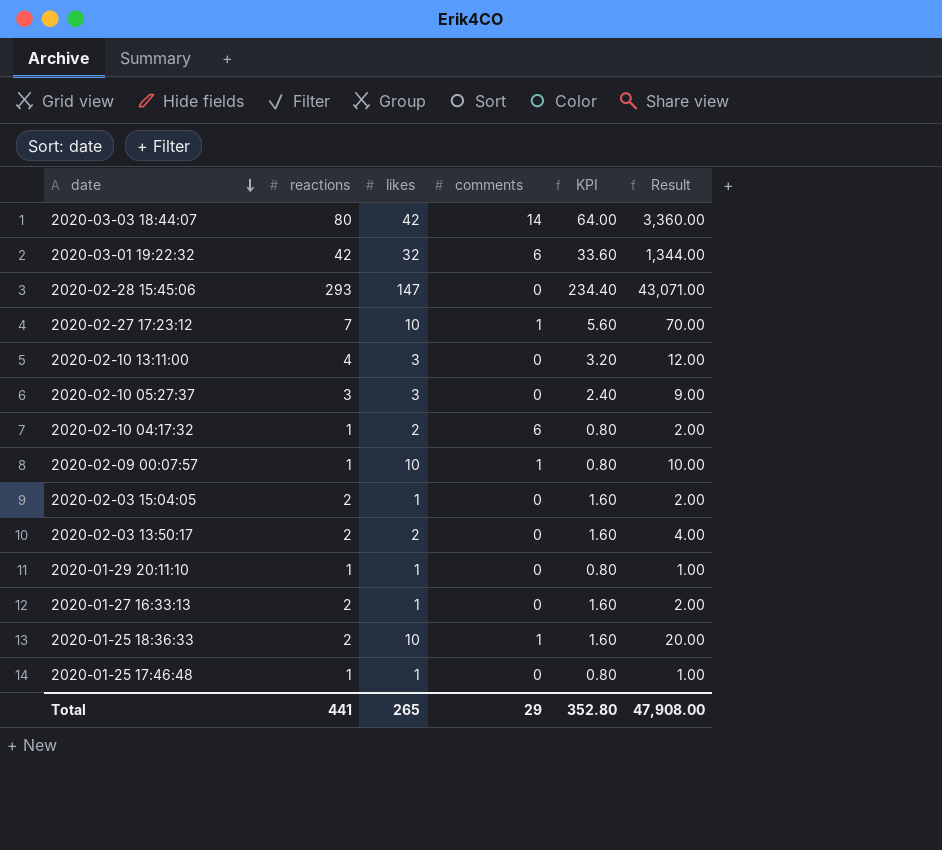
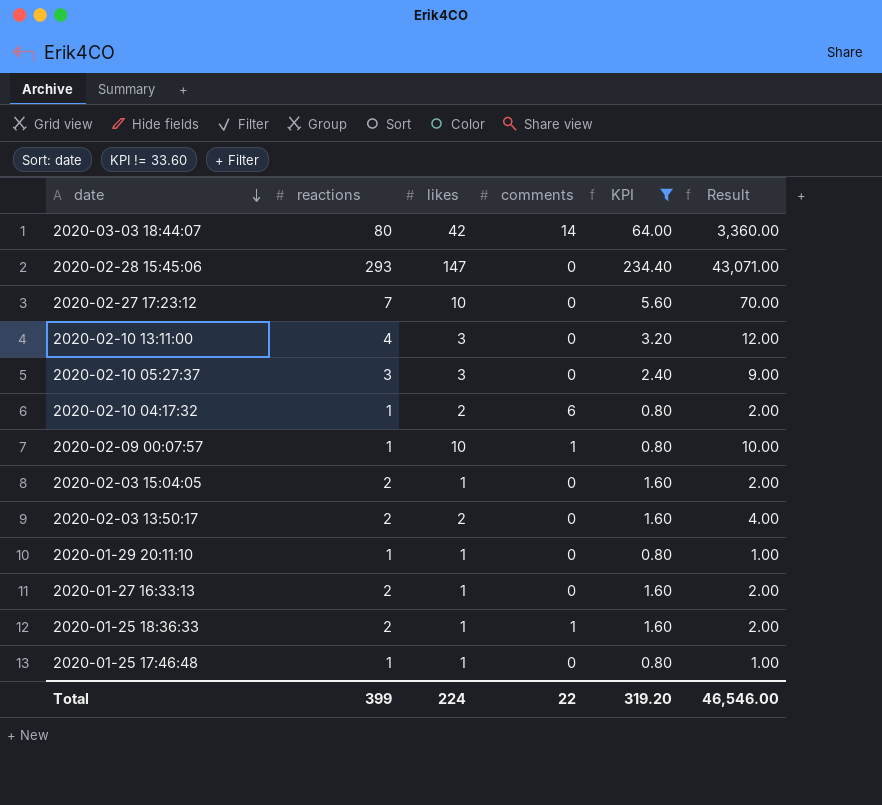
filter: none -> KPI != 33.60
2020-02-27 17:23:12 | comments: 1 -> 0
2020-01-25 18:36:33 | likes: 10 -> 1
2020-01-25 18:36:33 | Result: 20.00 -> 2.00
Total | reactions: 441 -> 399
Total | likes: 265 -> 224
Total | comments: 29 -> 22
Total | KPI: 352.80 -> 319.20
Total | Result: 47,908.00 -> 46,546.00

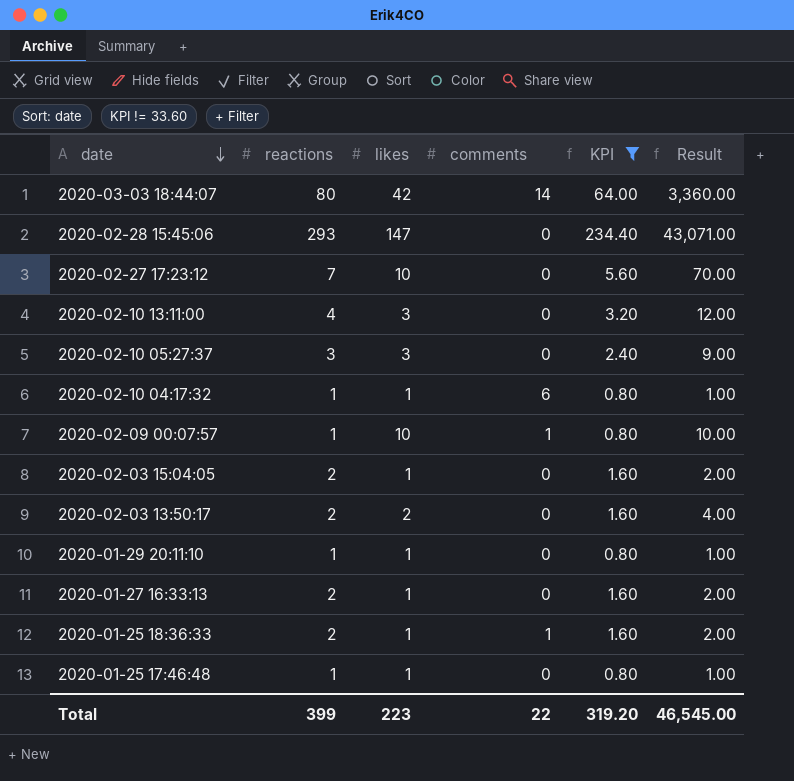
2020-02-10 04:17:32 | likes: 2 -> 1
2020-02-10 04:17:32 | Result: 2.00 -> 1.00
Total | likes: 224 -> 223
Total | Result: 46,546.00 -> 46,545.00

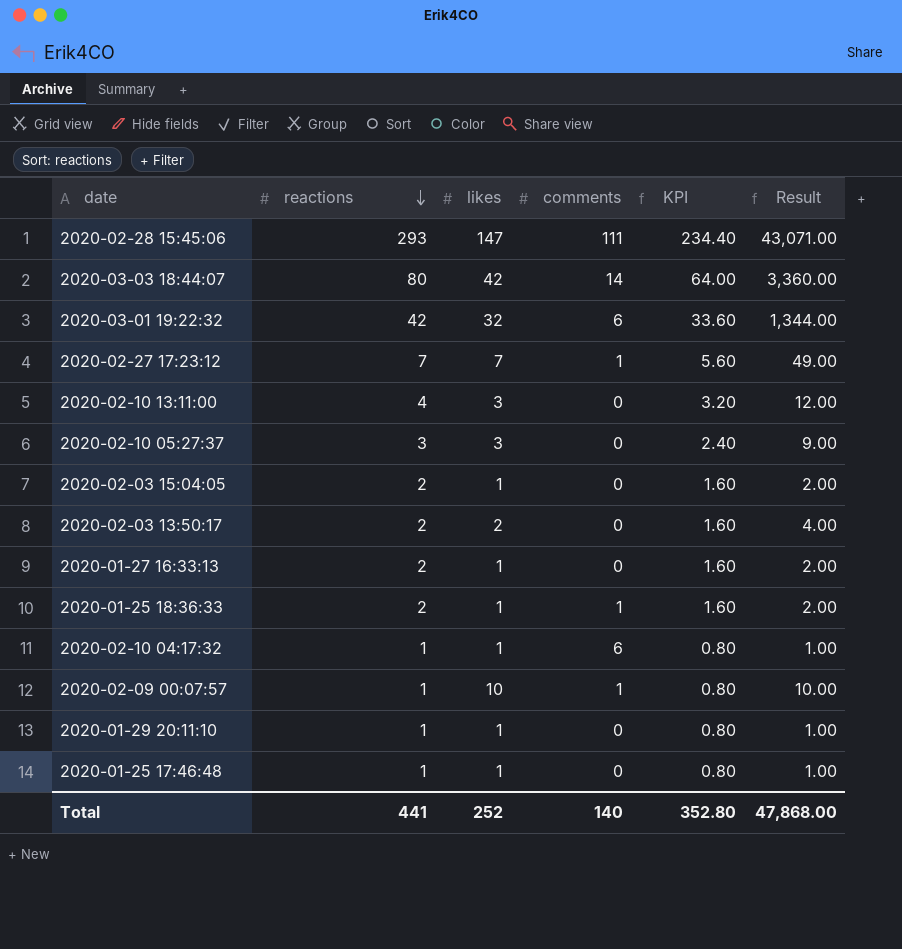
filter: KPI != 33.60 -> none
row order: date descending -> reactions descending
2020-02-28 15:45:06 | comments: 0 -> 111
2020-02-27 17:23:12 | likes: 10 -> 7
2020-02-27 17:23:12 | comments: 0 -> 1
2020-02-27 17:23:12 | Result: 70.00 -> 49.00
Total | reactions: 399 -> 441
Total | likes: 223 -> 252
Total | comments: 22 -> 140
Total | KPI: 319.20 -> 352.80
Total | Result: 46,545.00 -> 47,868.00

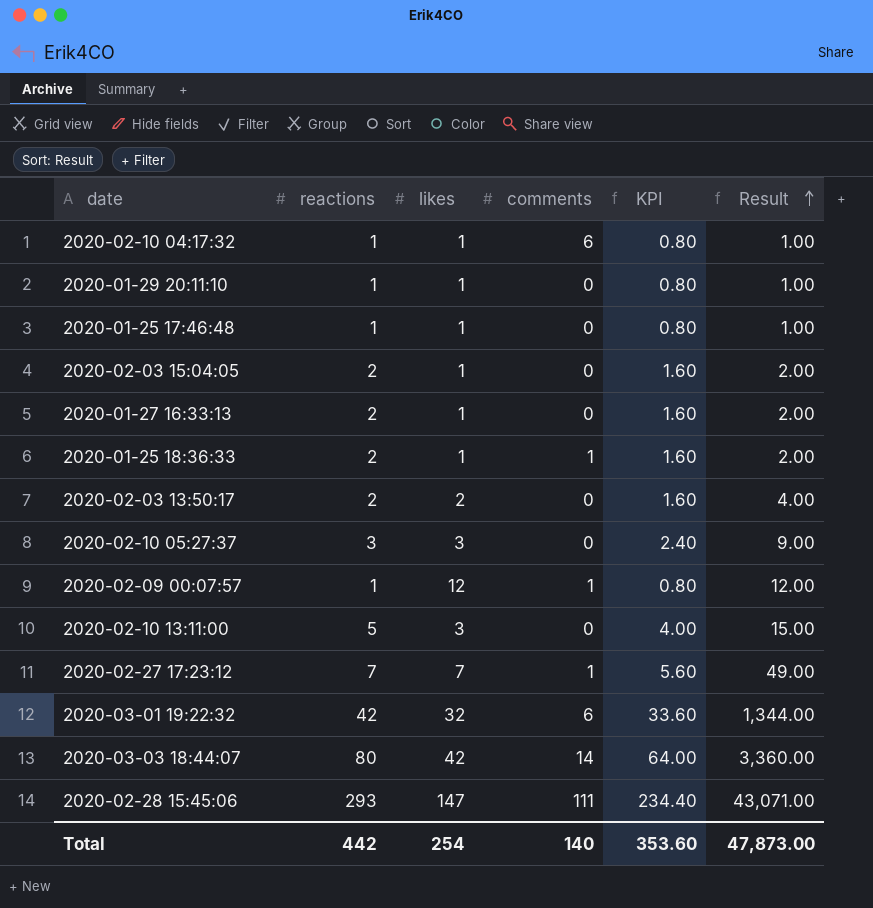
row order: reactions descending -> Result ascending
2020-02-09 00:07:57 | likes: 10 -> 12
2020-02-09 00:07:57 | Result: 10.00 -> 12.00
2020-02-10 13:11:00 | reactions: 4 -> 5
2020-02-10 13:11:00 | KPI: 3.20 -> 4.00
2020-02-10 13:11:00 | Result: 12.00 -> 15.00
Total | reactions: 441 -> 442
Total | likes: 252 -> 254
Total | KPI: 352.80 -> 353.60
Total | Result: 47,868.00 -> 47,873.00

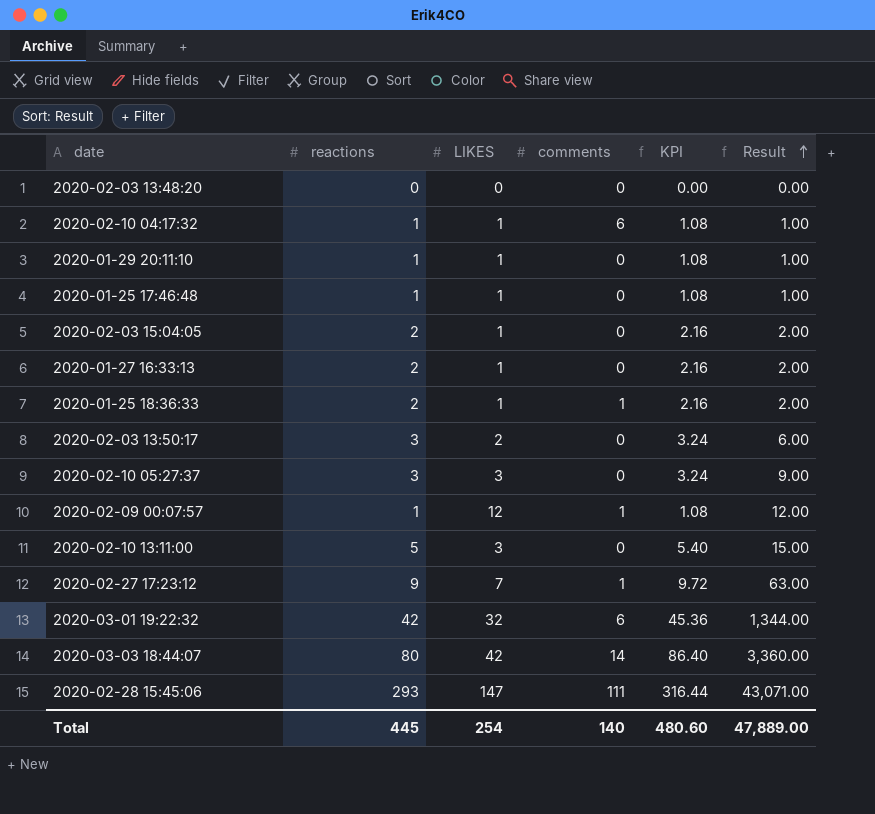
column name: likes -> LIKES
column KPI | formula: [reactions] * 0.8 -> [reactions] * 1.08
row 2020-02-03 13:48:20: none -> 0 | 0 | 0 | 0.00 | 0.00
2020-02-03 13:50:17 | reactions: 2 -> 3
2020-02-03 13:50:17 | Result: 4.00 -> 6.00
2020-02-27 17:23:12 | reactions: 7 -> 9
2020-02-27 17:23:12 | Result: 49.00 -> 63.00
Total | reactions: 442 -> 445
Total | KPI: 353.60 -> 480.60
Total | Result: 47,873.00 -> 47,889.00

